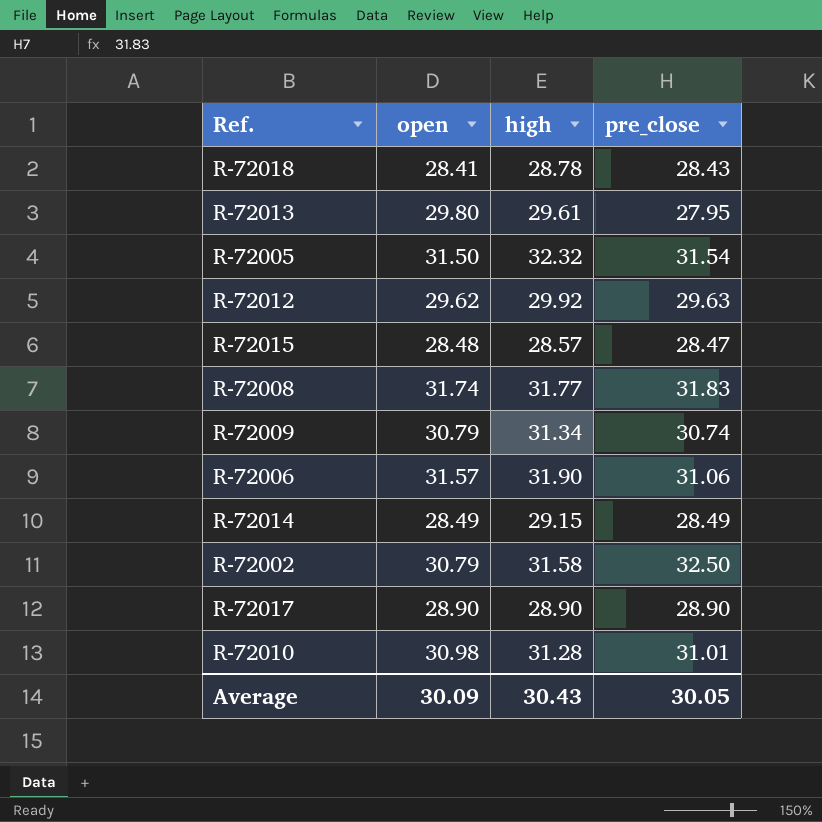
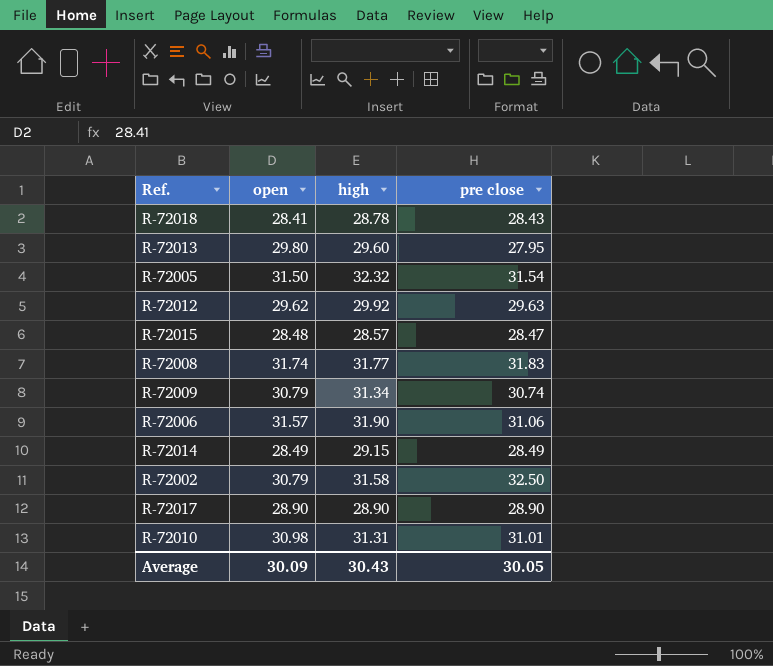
column name: pre_close -> pre close
R-72013 | high: 29.61 -> 29.60
R-72010 | high: 31.28 -> 31.31

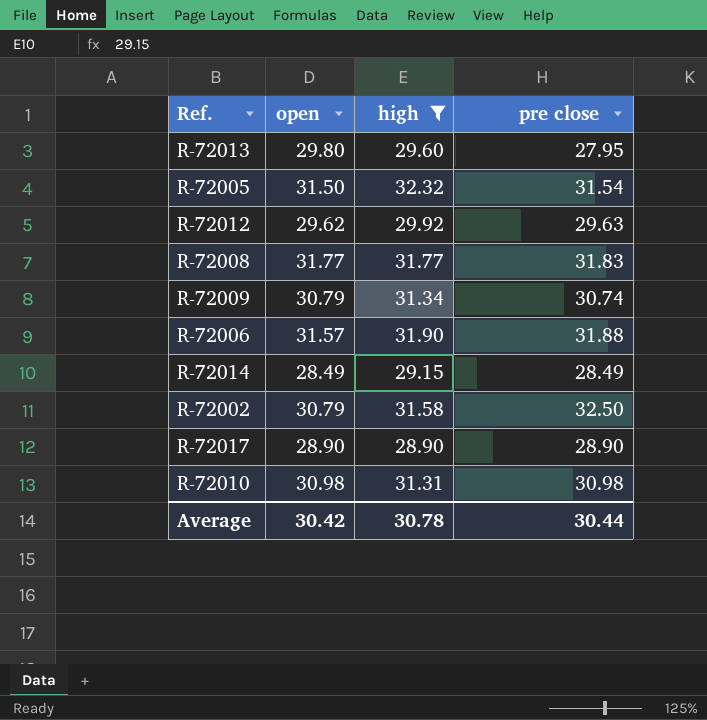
filter: none -> high >= 28.90
R-72008 | open: 31.74 -> 31.77
R-72006 | pre close: 31.06 -> 31.88
R-72010 | pre close: 31.01 -> 30.98
Average | open: 30.09 -> 30.42
Average | high: 30.43 -> 30.78
Average | pre close: 30.05 -> 30.44

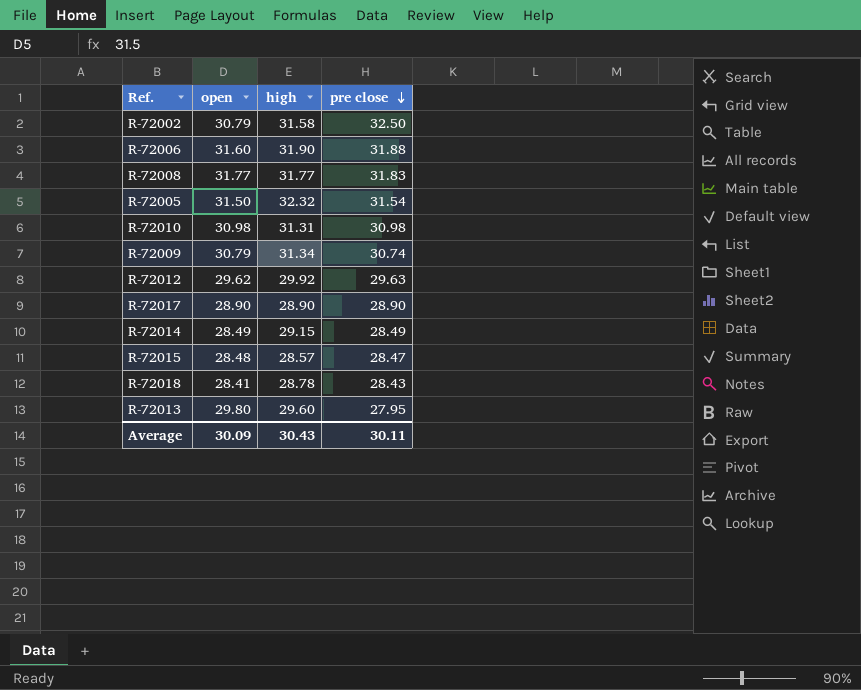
filter: high >= 28.90 -> none
row order: none -> pre close descending
R-72006 | open: 31.57 -> 31.60
Average | open: 30.42 -> 30.09
Average | high: 30.78 -> 30.43
Average | pre close: 30.44 -> 30.11

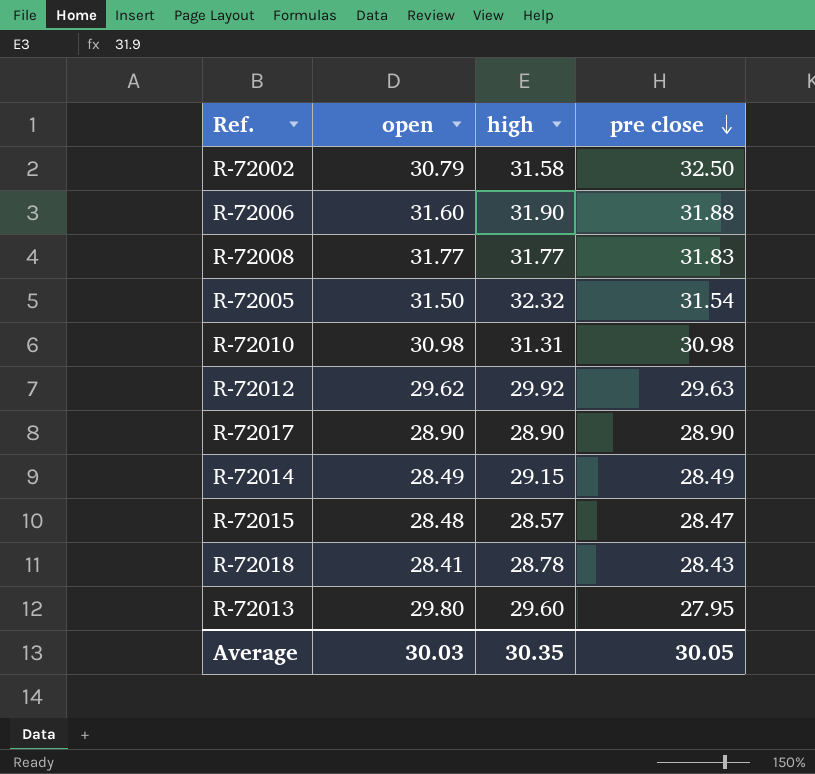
row R-72009: 30.79 | 31.34 | 30.74 -> none
Average | open: 30.09 -> 30.03
Average | high: 30.43 -> 30.35
Average | pre close: 30.11 -> 30.05

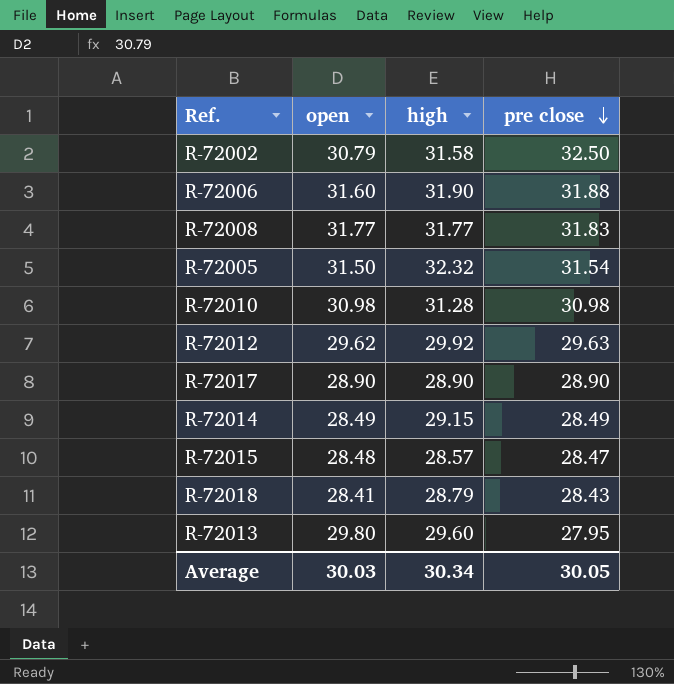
R-72010 | high: 31.31 -> 31.28
R-72018 | high: 28.78 -> 28.79
Average | high: 30.35 -> 30.34

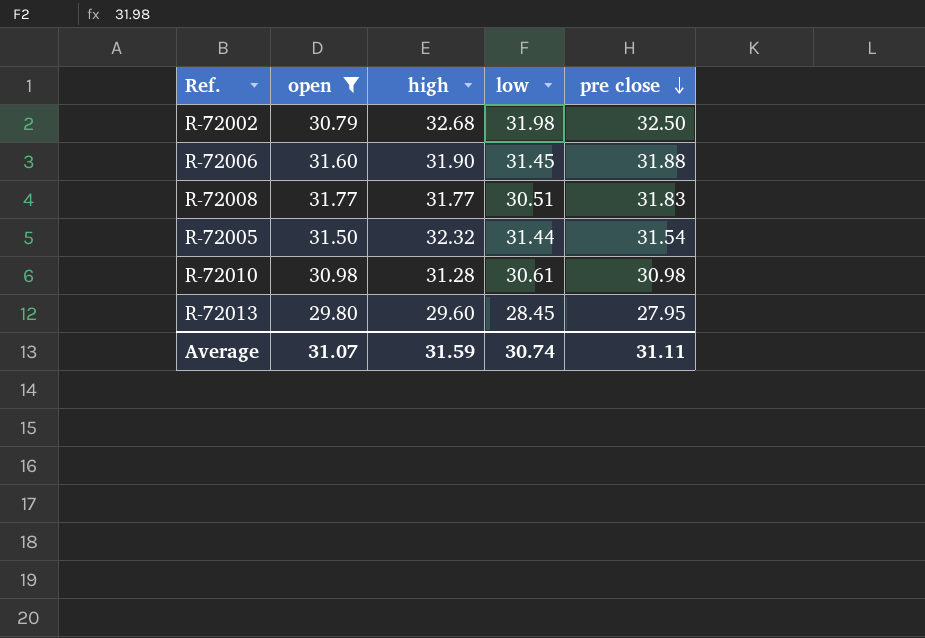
filter: none -> open >= 29.80
column low | position: none -> 4
R-72002 | high: 31.58 -> 32.68
Average | open: 30.03 -> 31.07
Average | high: 30.34 -> 31.59
Average | pre close: 30.05 -> 31.11

